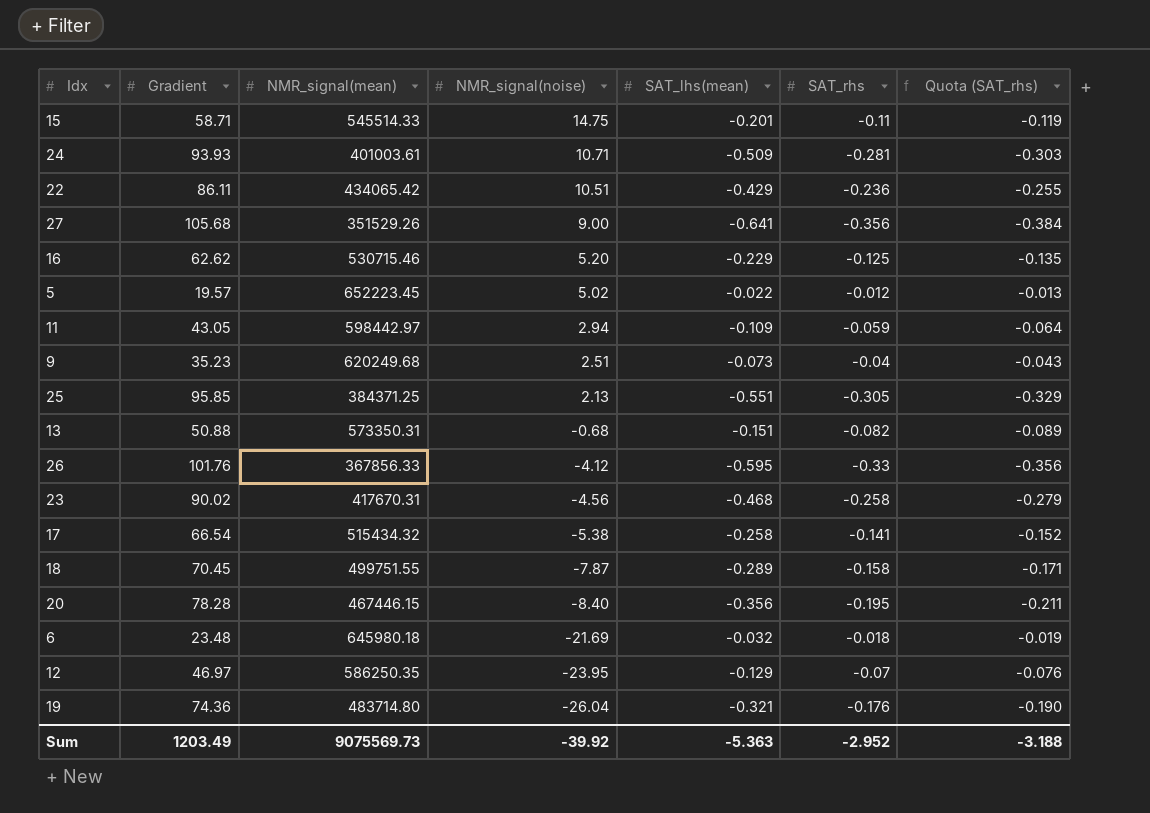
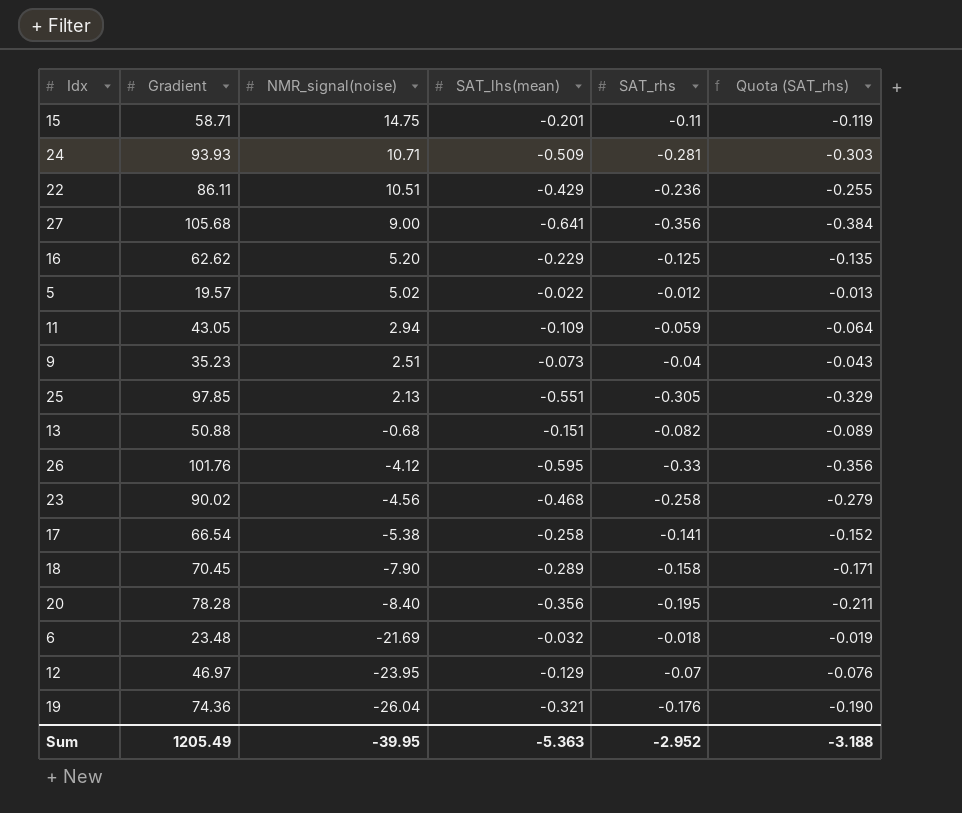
column NMR_signal(mean) | position: 3 -> none
25 | Gradient: 95.85 -> 97.85
18 | NMR_signal(noise): -7.87 -> -7.90
Sum | Gradient: 1203.49 -> 1205.49
Sum | NMR_signal(noise): -39.92 -> -39.95

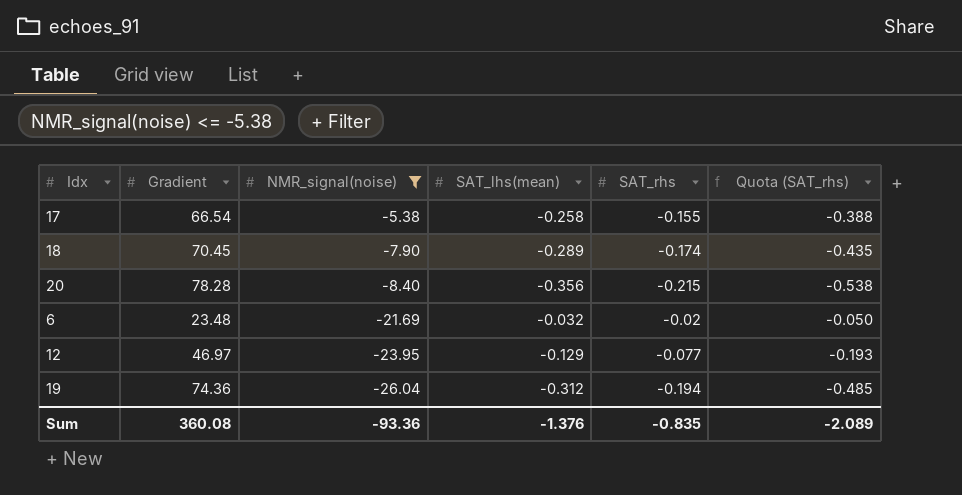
filter: none -> NMR_signal(noise) <= -5.38
column Quota (SAT_rhs) | formula: [SAT_rhs] * 1.08 -> [SAT_rhs] * 2.5
17 | SAT_rhs: -0.141 -> -0.155
18 | SAT_rhs: -0.158 -> -0.174
20 | SAT_rhs: -0.195 -> -0.215
6 | SAT_rhs: -0.018 -> -0.02
12 | SAT_rhs: -0.07 -> -0.077
19 | SAT_lhs(mean): -0.321 -> -0.312
19 | SAT_rhs: -0.176 -> -0.194
Sum | Gradient: 1205.49 -> 360.08
Sum | NMR_signal(noise): -39.95 -> -93.36
Sum | SAT_lhs(mean): -5.363 -> -1.376
Sum | SAT_rhs: -2.952 -> -0.835
Sum | Quota (SAT_rhs): -3.188 -> -2.089

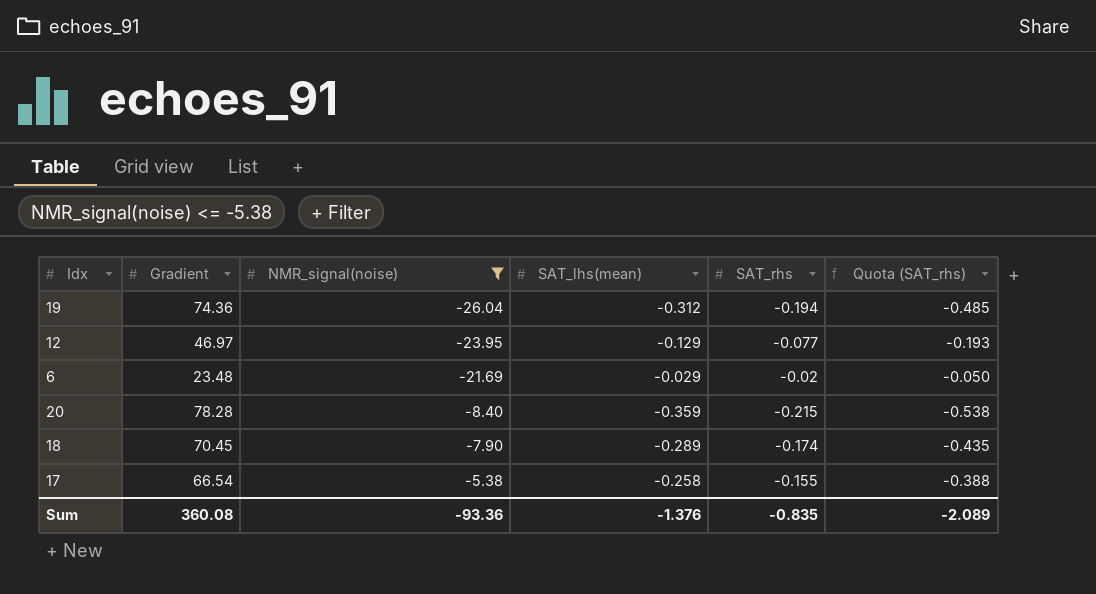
row order: NMR_signal(noise) descending -> NMR_signal(noise) ascending
6 | SAT_lhs(mean): -0.032 -> -0.029
20 | SAT_lhs(mean): -0.356 -> -0.359

